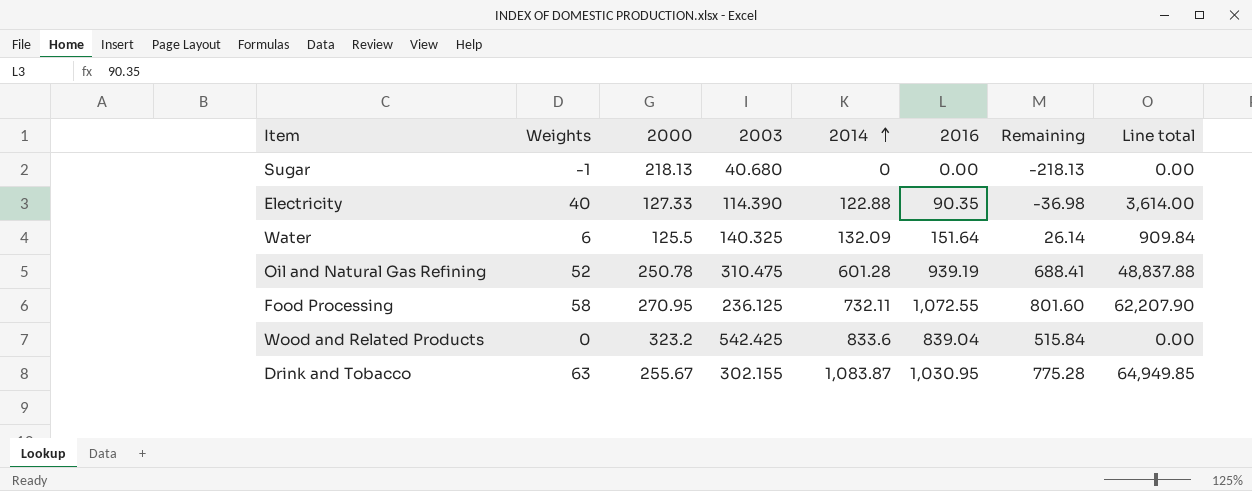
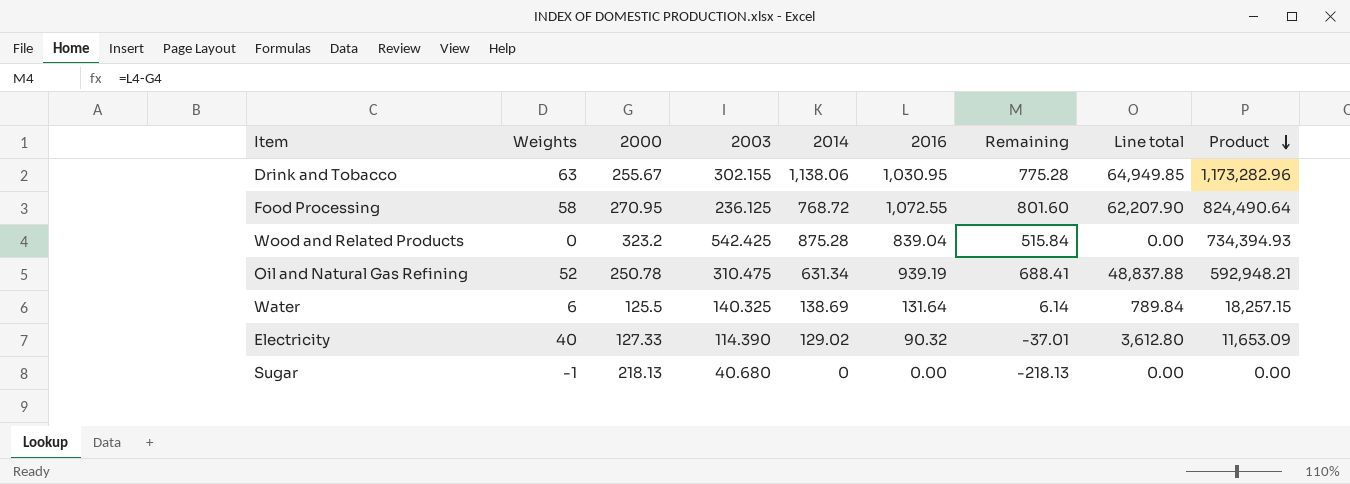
row order: 2014 ascending -> Product descending
column Product | formula: none -> [2014] * [2016]
Drink and Tobacco | 2014: 1,083.87 -> 1,138.06
Food Processing | 2014: 732.11 -> 768.72
Wood and Related Products | 2014: 833.6 -> 875.28
Oil and Natural Gas Refining | 2014: 601.28 -> 631.34
Water | 2014: 132.09 -> 138.69
Water | 2016: 151.64 -> 131.64
Water | Remaining: 26.14 -> 6.14
Water | Line total: 909.84 -> 789.84
Electricity | 2014: 122.88 -> 129.02
Electricity | 2016: 90.35 -> 90.32
Electricity | Remaining: -36.98 -> -37.01
Electricity | Line total: 3,614.00 -> 3,612.80

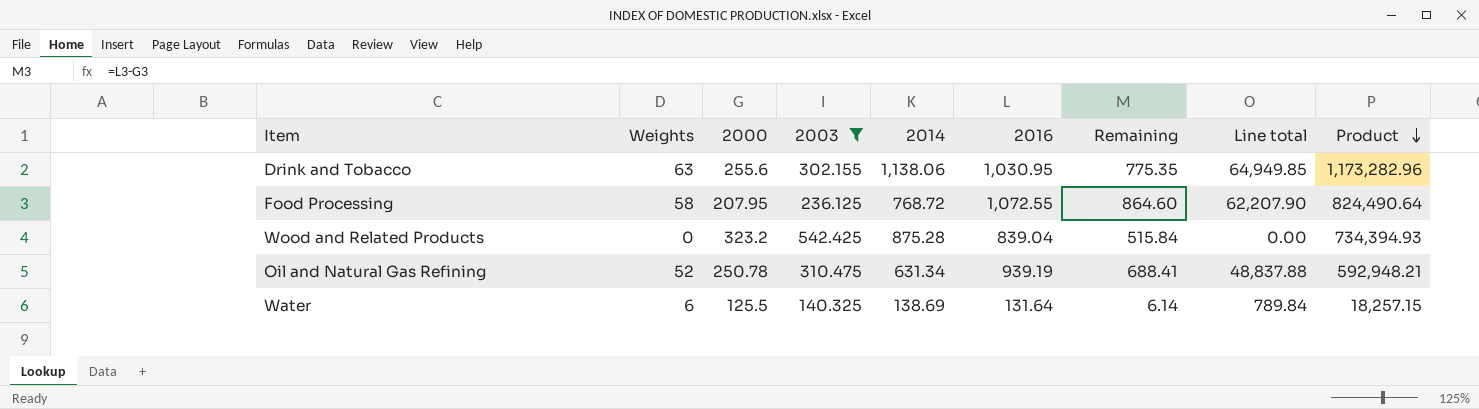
filter: none -> 2003 >= 140.325
Drink and Tobacco | 2000: 255.67 -> 255.6
Drink and Tobacco | Remaining: 775.28 -> 775.35
Food Processing | 2000: 270.95 -> 207.95
Food Processing | Remaining: 801.60 -> 864.60

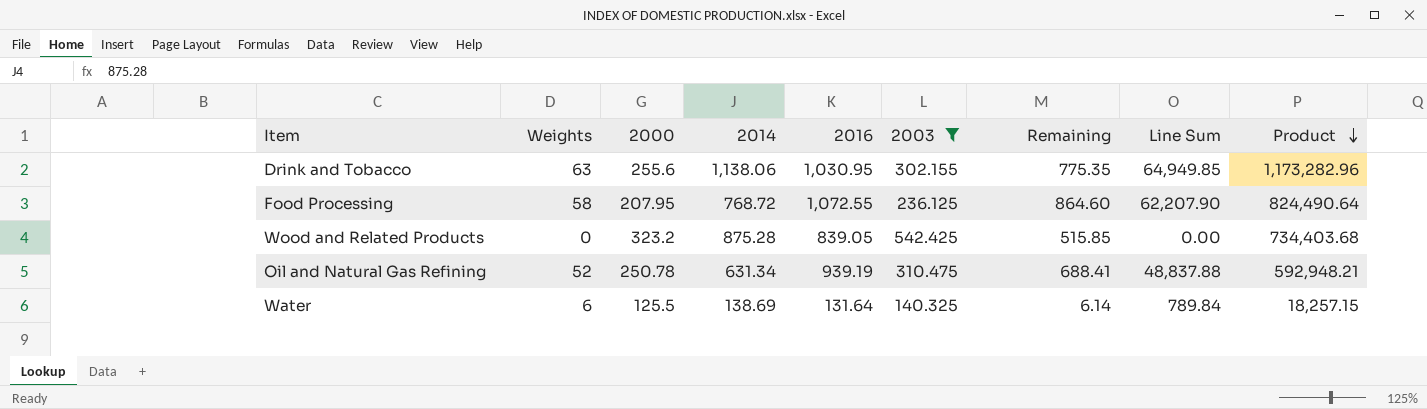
column 2003 | position: 4 -> 6
column name: Line total -> Line Sum
Wood and Related Products | 2016: 839.04 -> 839.05
Wood and Related Products | Remaining: 515.84 -> 515.85
Wood and Related Products | Product: 734,394.93 -> 734,403.68

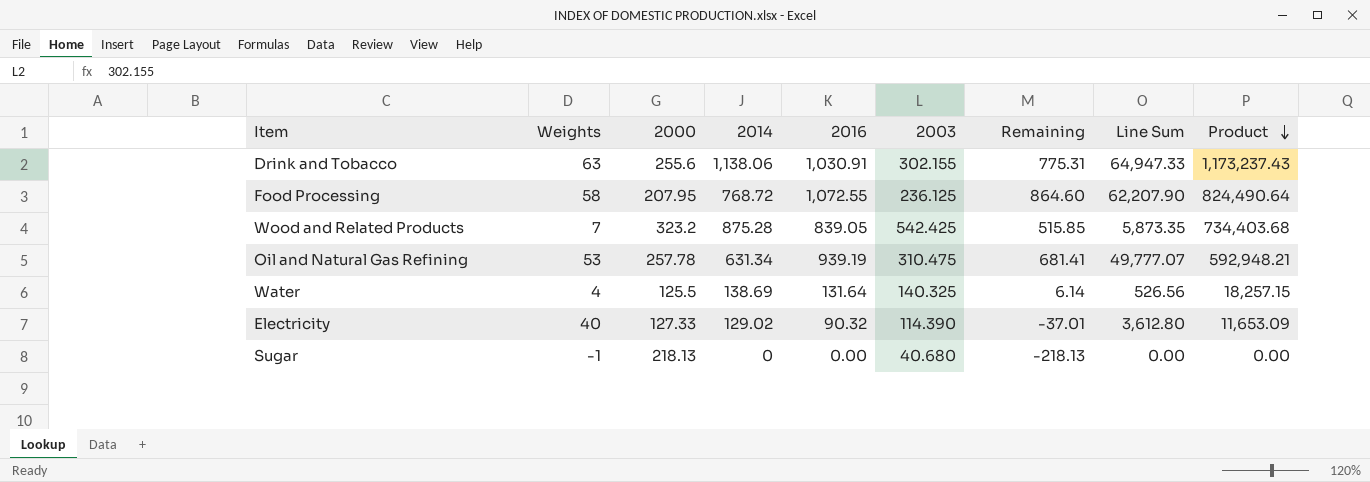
filter: 2003 >= 140.325 -> none
Drink and Tobacco | 2016: 1,030.95 -> 1,030.91
Drink and Tobacco | Remaining: 775.35 -> 775.31
Drink and Tobacco | Line Sum: 64,949.85 -> 64,947.33
Drink and Tobacco | Product: 1,173,282.96 -> 1,173,237.43
Wood and Related Products | Weights: 0 -> 7
Wood and Related Products | Line Sum: 0.00 -> 5,873.35
Oil and Natural Gas Refining | Weights: 52 -> 53
Oil and Natural Gas Refining | 2000: 250.78 -> 257.78
Oil and Natural Gas Refining | Remaining: 688.41 -> 681.41
Oil and Natural Gas Refining | Line Sum: 48,837.88 -> 49,777.07
Water | Weights: 6 -> 4
Water | Line Sum: 789.84 -> 526.56

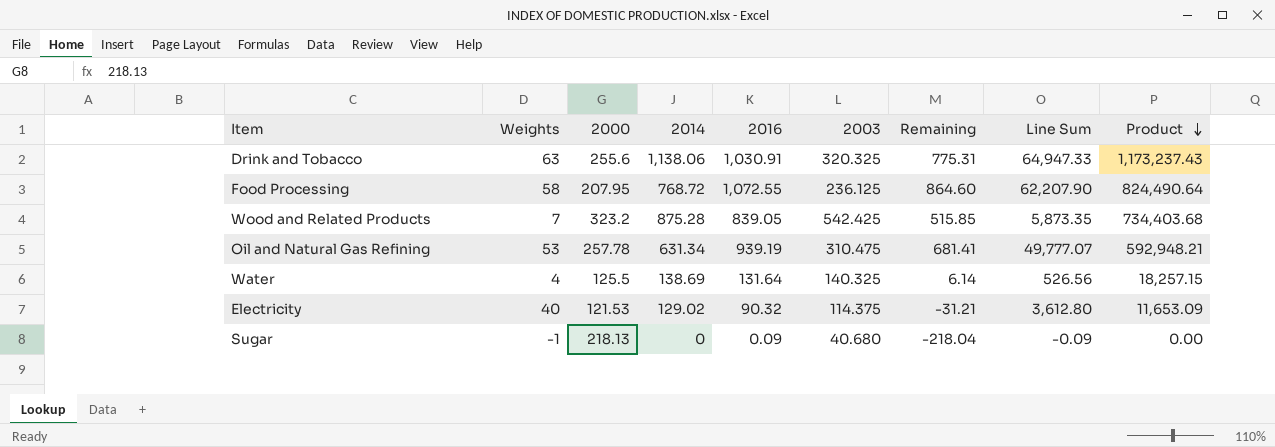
Drink and Tobacco | 2003: 302.155 -> 320.325
Electricity | 2000: 127.33 -> 121.53
Electricity | 2003: 114.390 -> 114.375
Electricity | Remaining: -37.01 -> -31.21
Sugar | 2016: 0.00 -> 0.09
Sugar | Remaining: -218.13 -> -218.04
Sugar | Line Sum: 0.00 -> -0.09

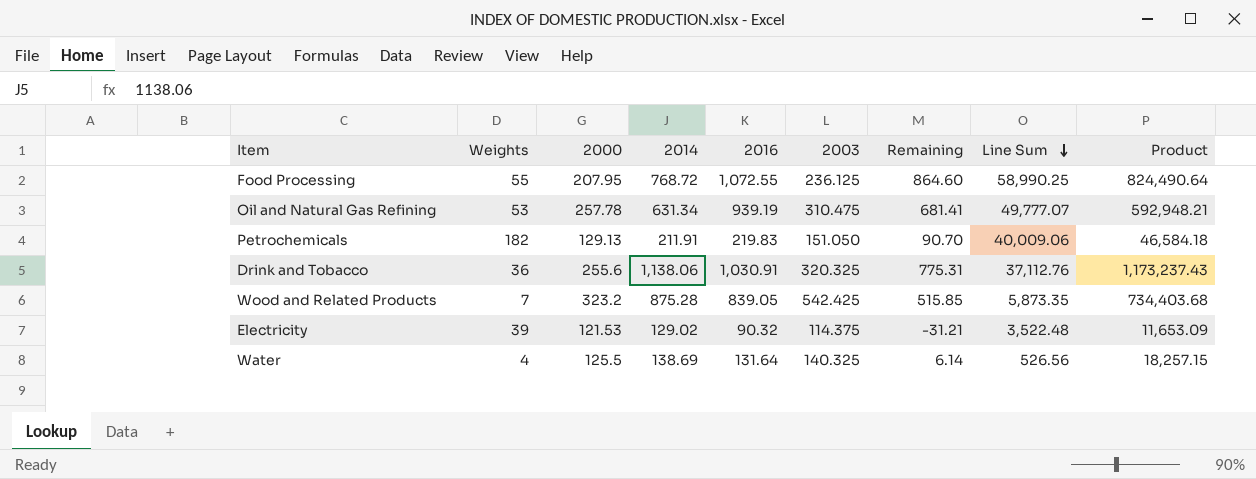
row order: Product descending -> Line Sum descending
row Sugar: -1 | 218.13 | 0 | 0.09 | 40.680 | -218.04 | -0.09 | 0.00 -> none
Food Processing | Weights: 58 -> 55
Food Processing | Line Sum: 62,207.90 -> 58,990.25
row Petrochemicals: none -> 182 | 129.13 | 211.91 | 219.83 | 151.050 | 90.70 | 40,009.06 | 46,584.18
Drink and Tobacco | Weights: 63 -> 36
Drink and Tobacco | Line Sum: 64,947.33 -> 37,112.76
Electricity | Weights: 40 -> 39
Electricity | Line Sum: 3,612.80 -> 3,522.48

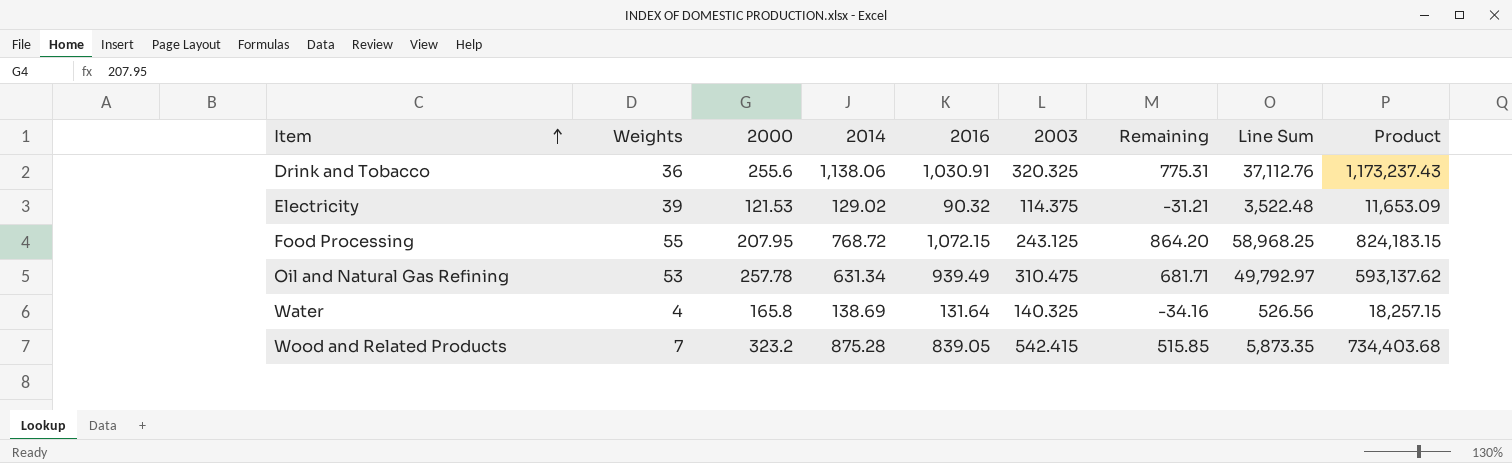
row order: Line Sum descending -> Item ascending
row Petrochemicals: 182 | 129.13 | 211.91 | 219.83 | 151.050 | 90.70 | 40,009.06 | 46,584.18 -> none
Food Processing | 2016: 1,072.55 -> 1,072.15
Food Processing | 2003: 236.125 -> 243.125
Food Processing | Remaining: 864.60 -> 864.20
Food Processing | Line Sum: 58,990.25 -> 58,968.25
Food Processing | Product: 824,490.64 -> 824,183.15
Oil and Natural Gas Refining | 2016: 939.19 -> 939.49
Oil and Natural Gas Refining | Remaining: 681.41 -> 681.71
Oil and Natural Gas Refining | Line Sum: 49,777.07 -> 49,792.97
Oil and Natural Gas Refining | Product: 592,948.21 -> 593,137.62
Water | 2000: 125.5 -> 165.8
Water | Remaining: 6.14 -> -34.16
Wood and Related Products | 2003: 542.425 -> 542.415

